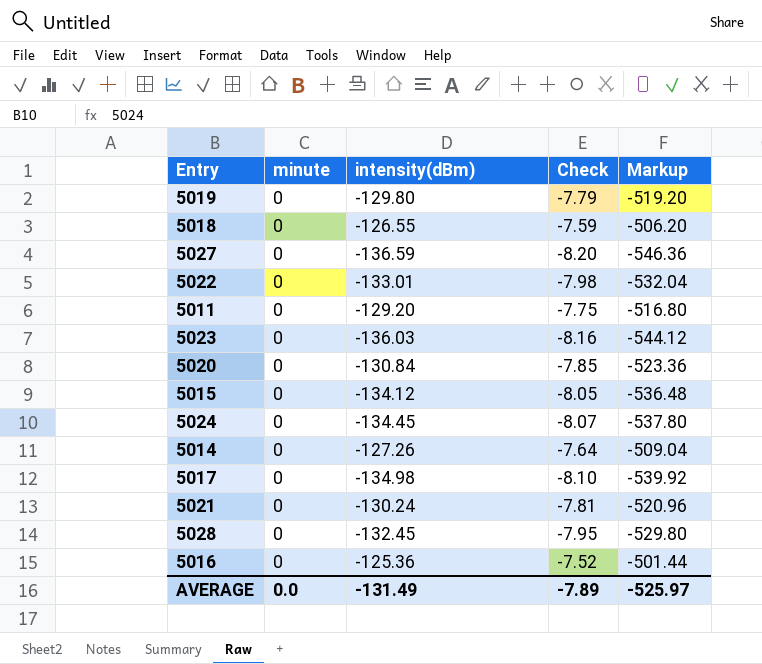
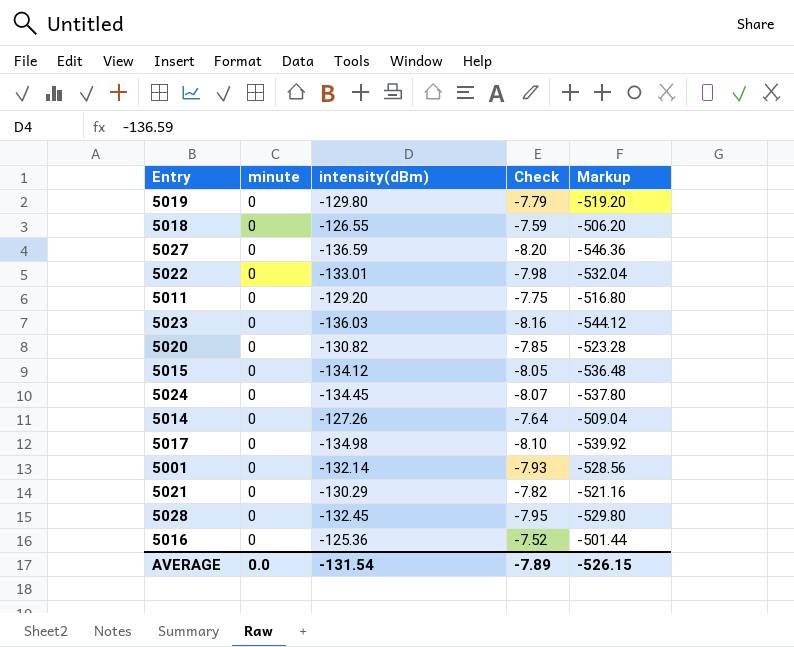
5020 | intensity(dBm): -130.84 -> -130.82
5020 | Markup: -523.36 -> -523.28
row 5001: none -> 0 | -132.14 | -7.93 | -528.56
5021 | intensity(dBm): -130.24 -> -130.29
5021 | Check: -7.81 -> -7.82
5021 | Markup: -520.96 -> -521.16
AVERAGE | intensity(dBm): -131.49 -> -131.54
AVERAGE | Markup: -525.97 -> -526.15

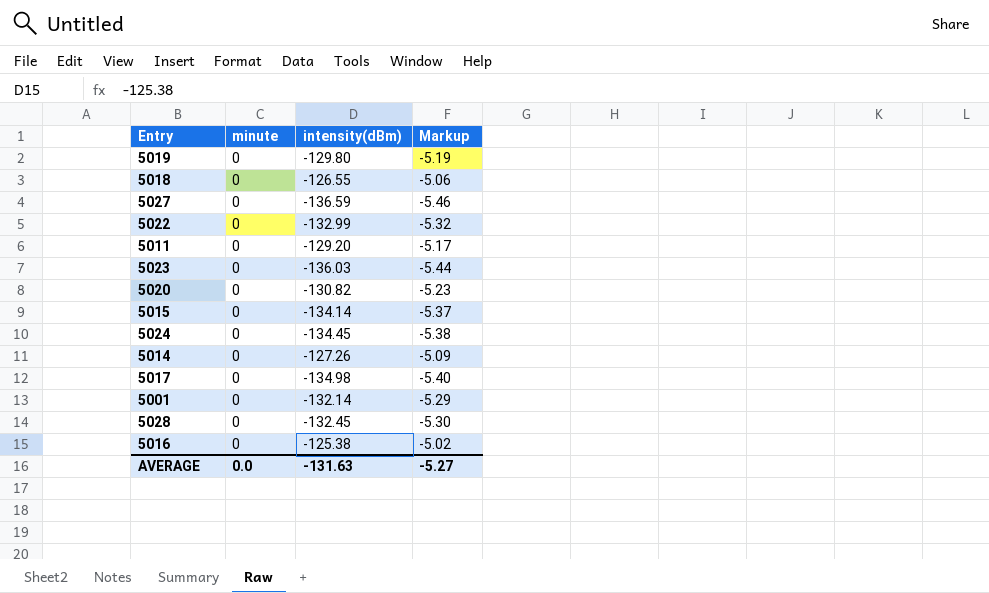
column Check | formula: [intensity(dBm)] * 0.06 -> none
column Markup | formula: [intensity(dBm)] * 4 -> [intensity(dBm)] * 0.04
row 5021: 0 | -130.29 | -7.82 | -521.16 -> none
5022 | intensity(dBm): -133.01 -> -132.99
5015 | intensity(dBm): -134.12 -> -134.14
5016 | intensity(dBm): -125.36 -> -125.38
AVERAGE | intensity(dBm): -131.54 -> -131.63
AVERAGE | Markup: -526.15 -> -5.27

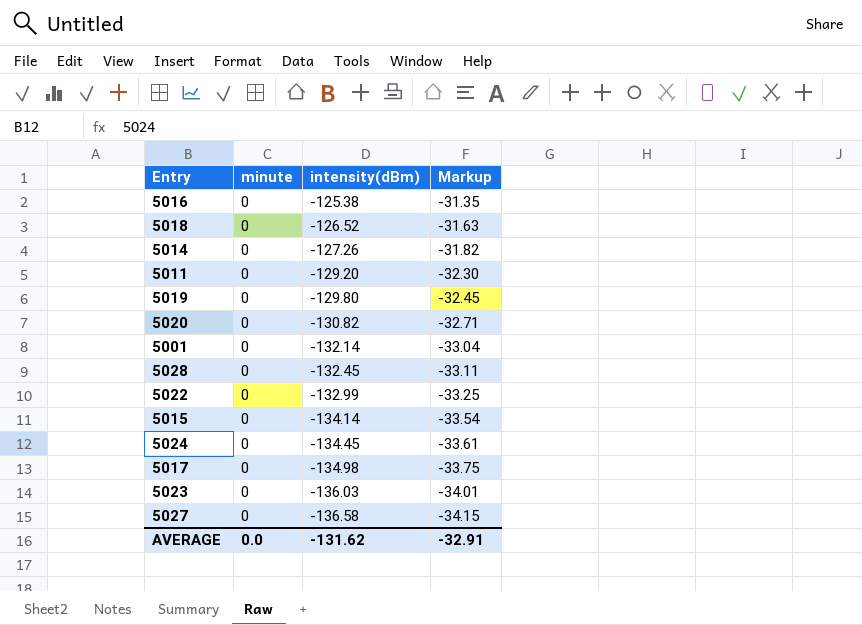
row order: none -> intensity(dBm) descending
column Markup | formula: [intensity(dBm)] * 0.04 -> [intensity(dBm)] * 0.25
5018 | intensity(dBm): -126.55 -> -126.52
5027 | intensity(dBm): -136.59 -> -136.58
AVERAGE | intensity(dBm): -131.63 -> -131.62
AVERAGE | Markup: -5.27 -> -32.91

